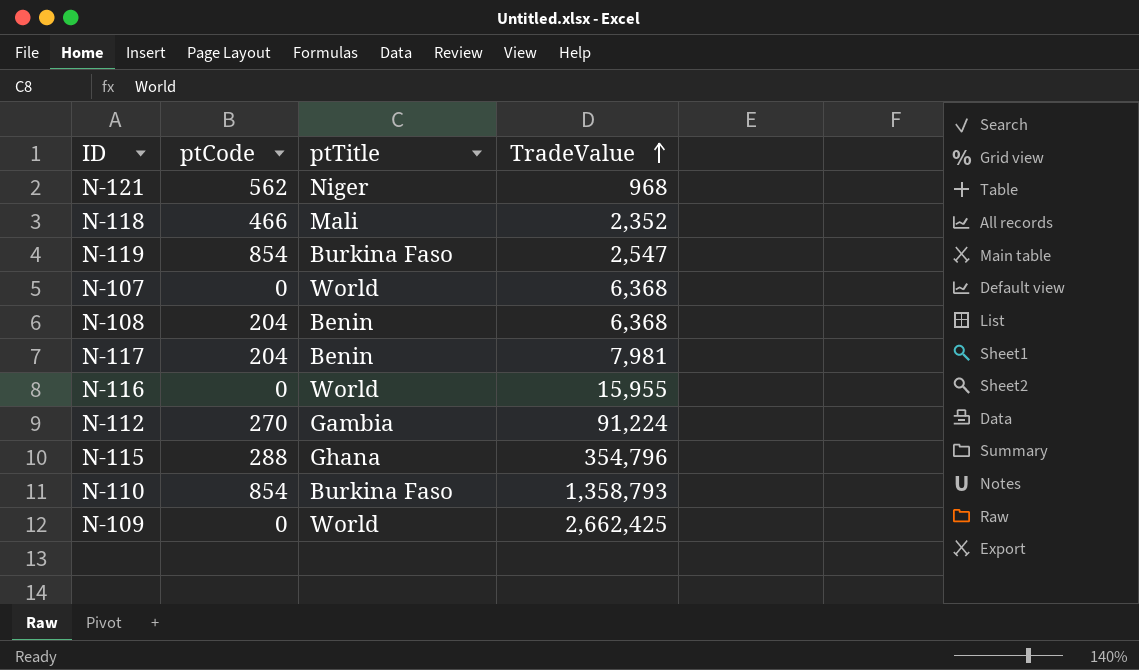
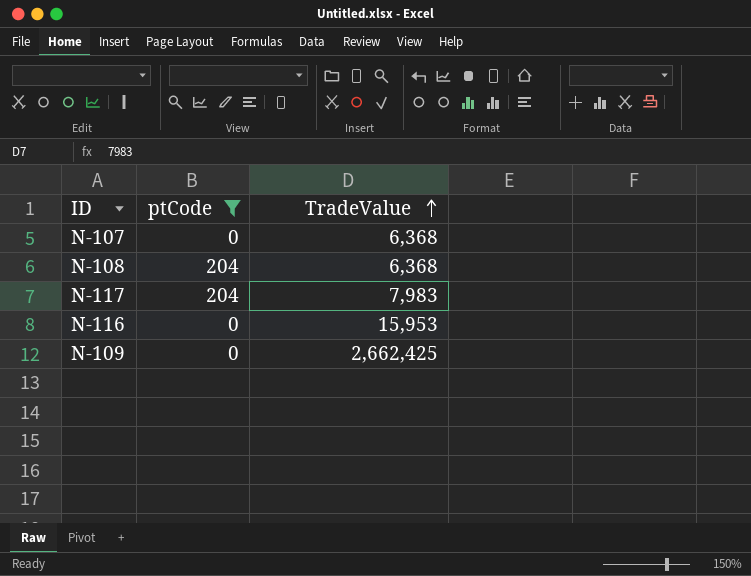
filter: none -> ptCode <= 204
column ptTitle | position: 3 -> none
N-117 | TradeValue: 7,981 -> 7,983
N-116 | TradeValue: 15,955 -> 15,953

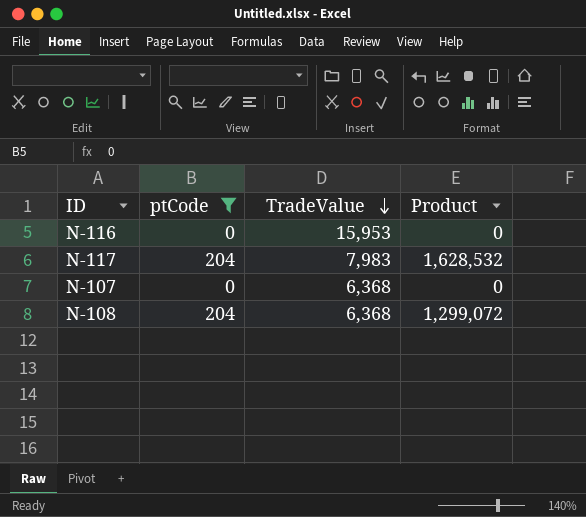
row order: TradeValue ascending -> TradeValue descending
column Product | formula: none -> [ptCode] * [TradeValue]
row N-109: 0 | 2,662,425 -> none

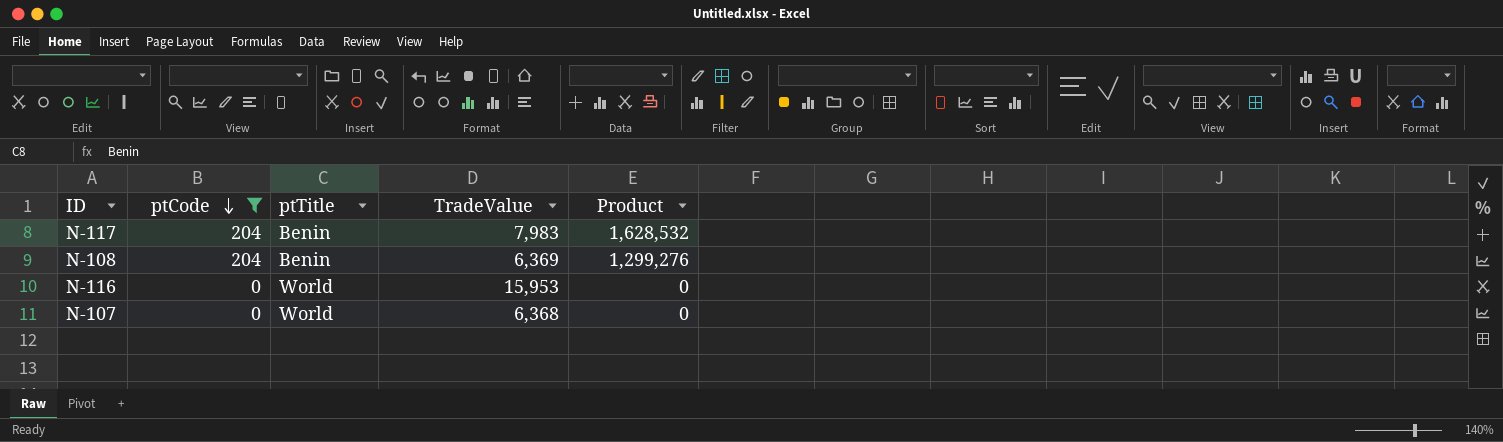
row order: TradeValue descending -> ptCode descending
column ptTitle | position: none -> 3
N-108 | TradeValue: 6,368 -> 6,369
N-108 | Product: 1,299,072 -> 1,299,276

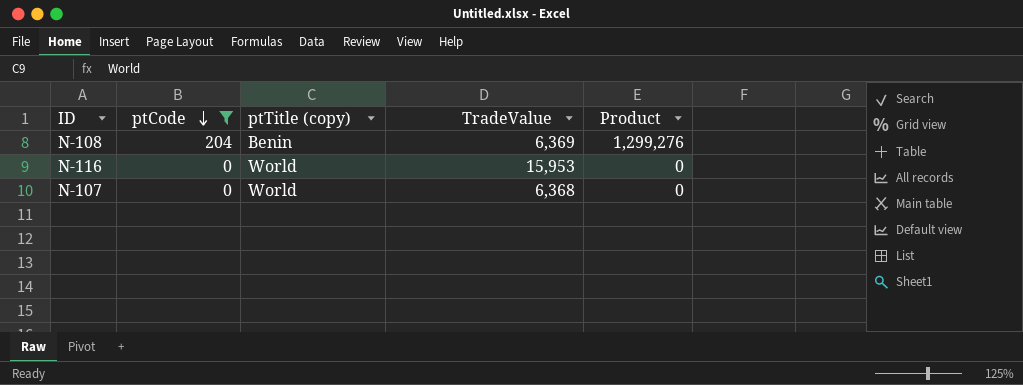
column name: ptTitle -> ptTitle (copy)
row N-117: 204 | Benin | 7,983 | 1,628,532 -> none

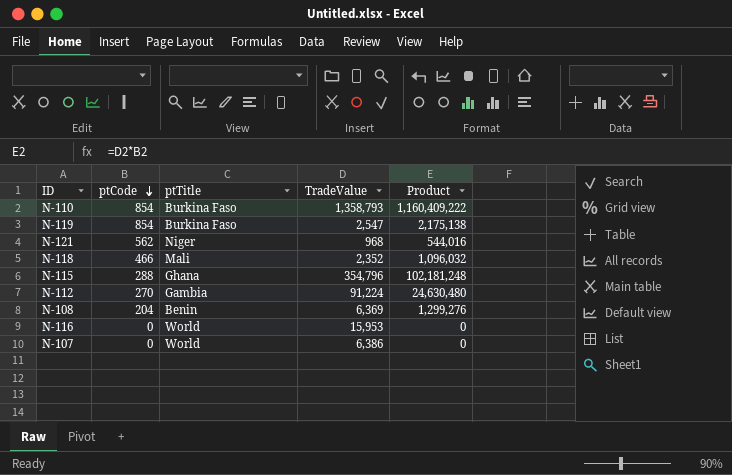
filter: ptCode <= 204 -> none
column name: ptTitle (copy) -> ptTitle
N-107 | TradeValue: 6,368 -> 6,386

